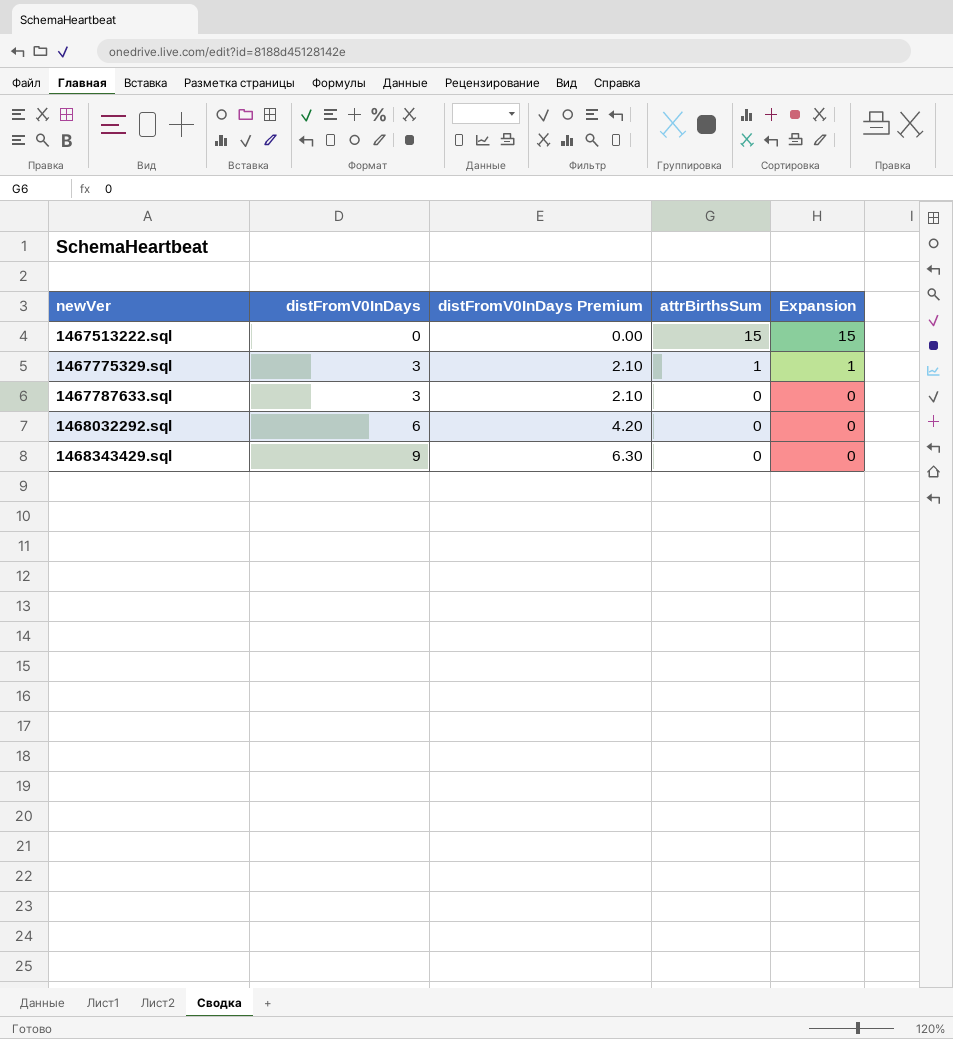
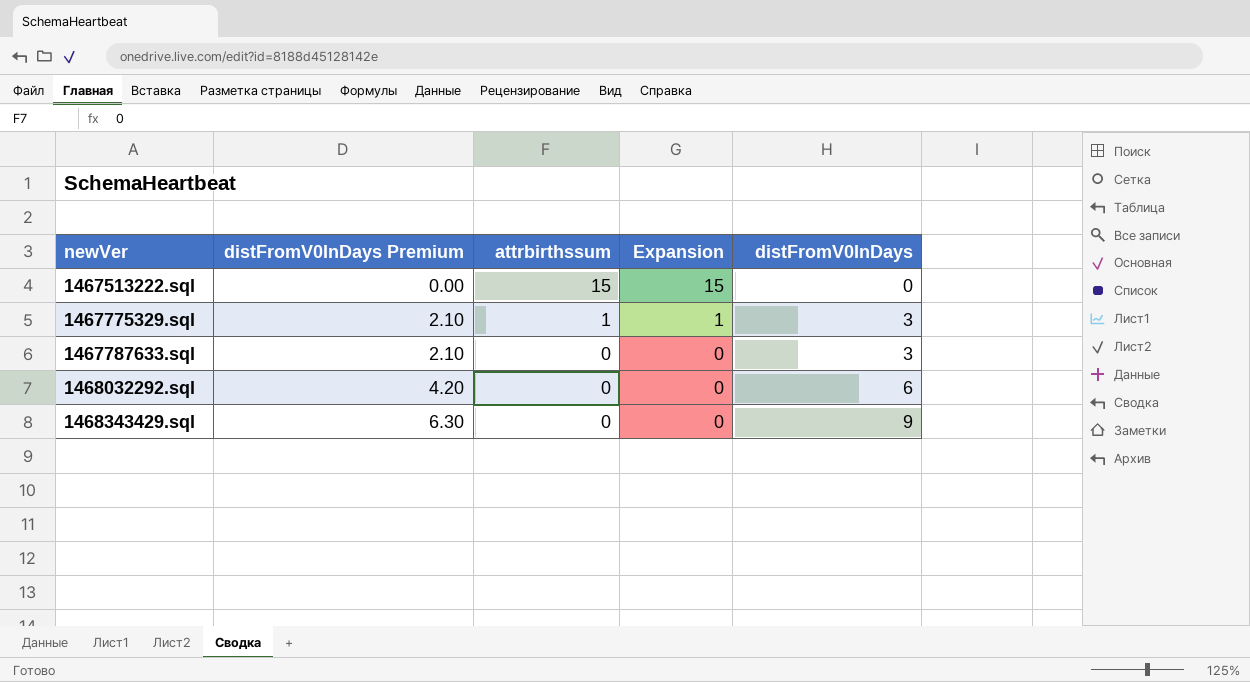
column name: attrBirthsSum -> attrbirthssum
column distFromV0InDays | position: 2 -> 5

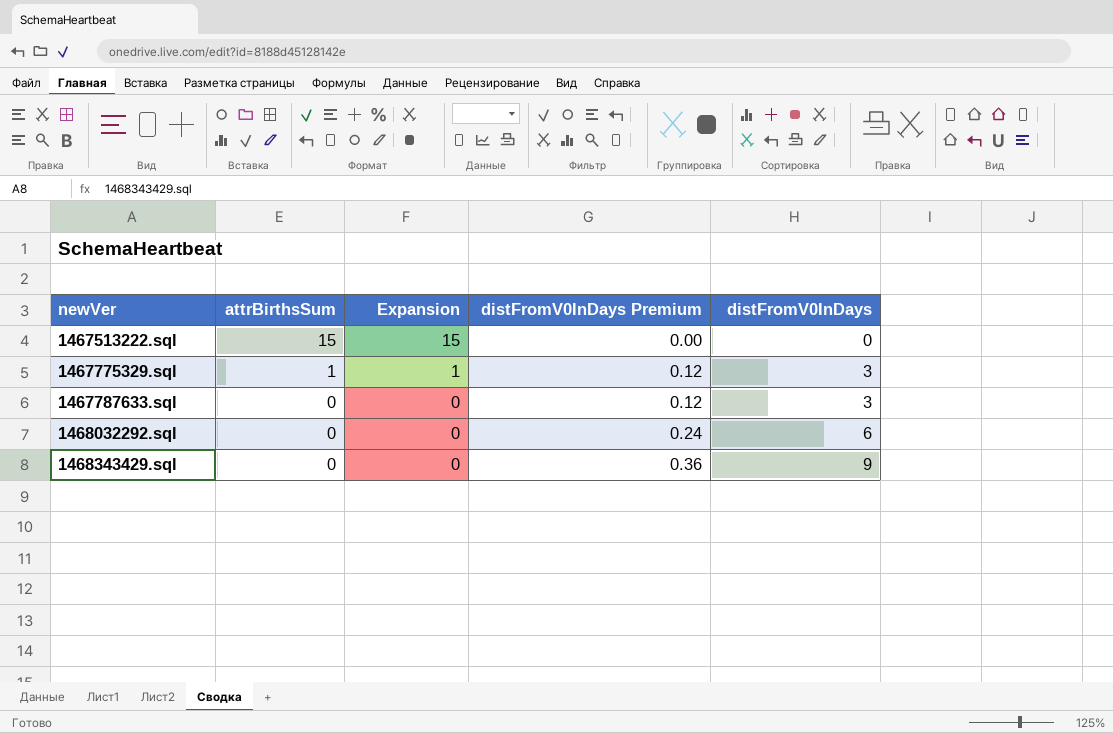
column name: attrbirthssum -> attrBirthsSum
column distFromV0InDays Premium | formula: [distFromV0InDays] * 0.7 -> [distFromV0InDays] * 0.04
column distFromV0InDays Premium | position: 2 -> 4

